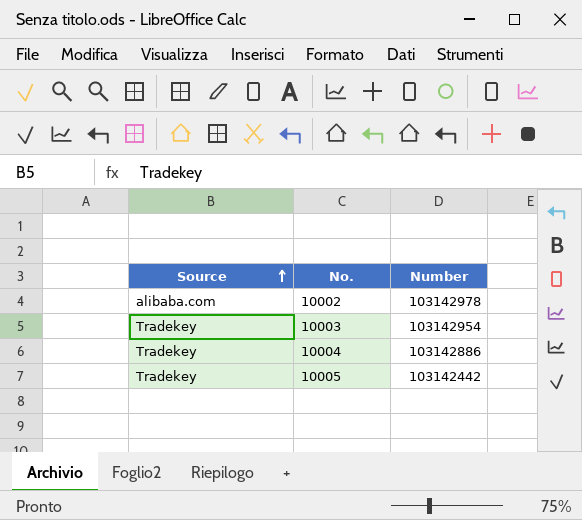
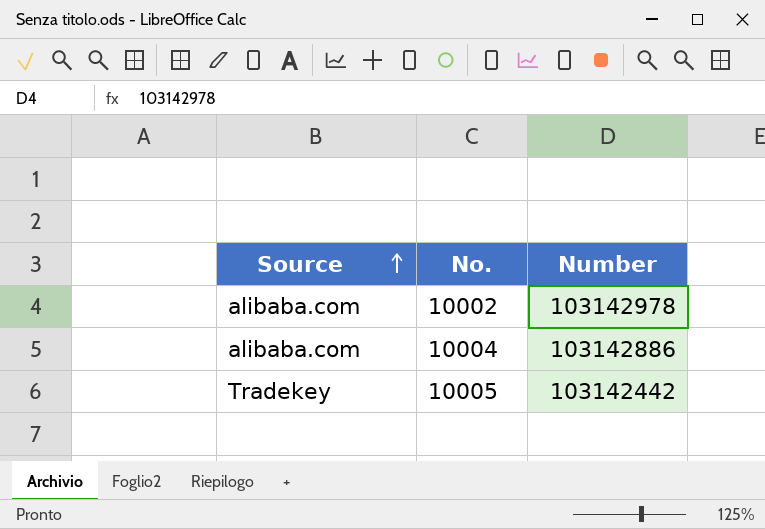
row 10003: Tradekey | 103142954 -> none
10004 | Source: Tradekey -> alibaba.com

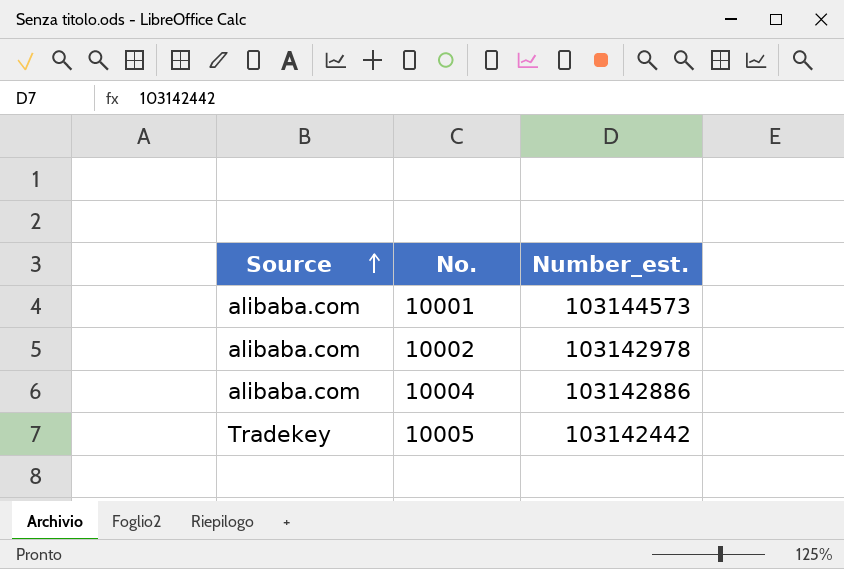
column name: Number -> Number_est.
row 10001: none -> alibaba.com | 103144573

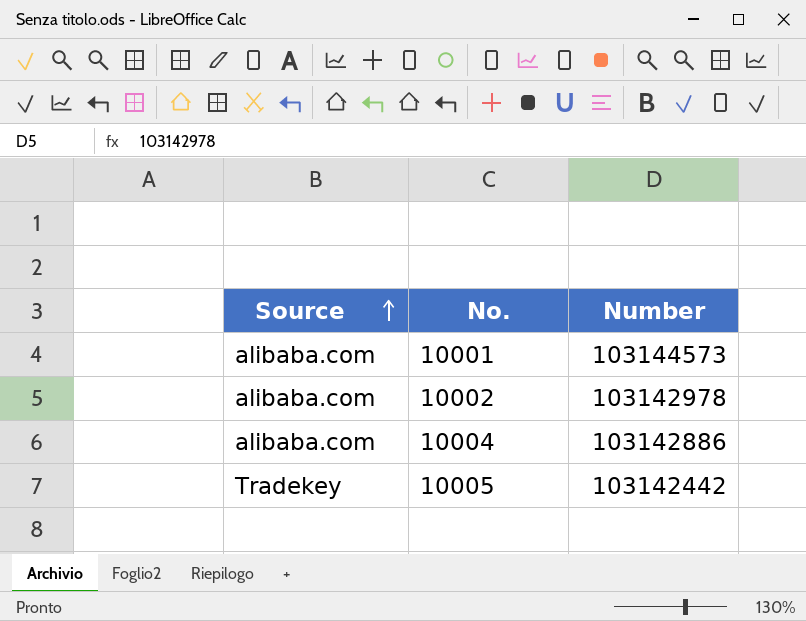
column name: Number_est. -> Number

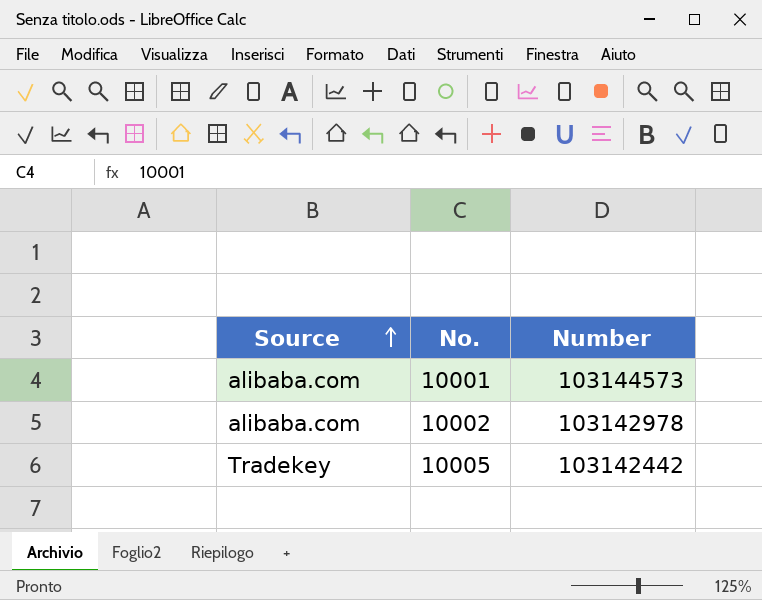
row 10004: alibaba.com | 103142886 -> none

